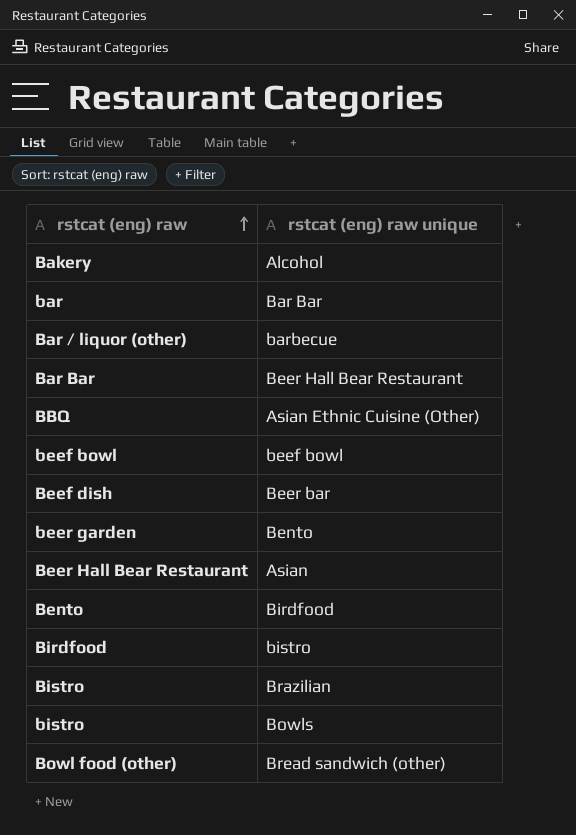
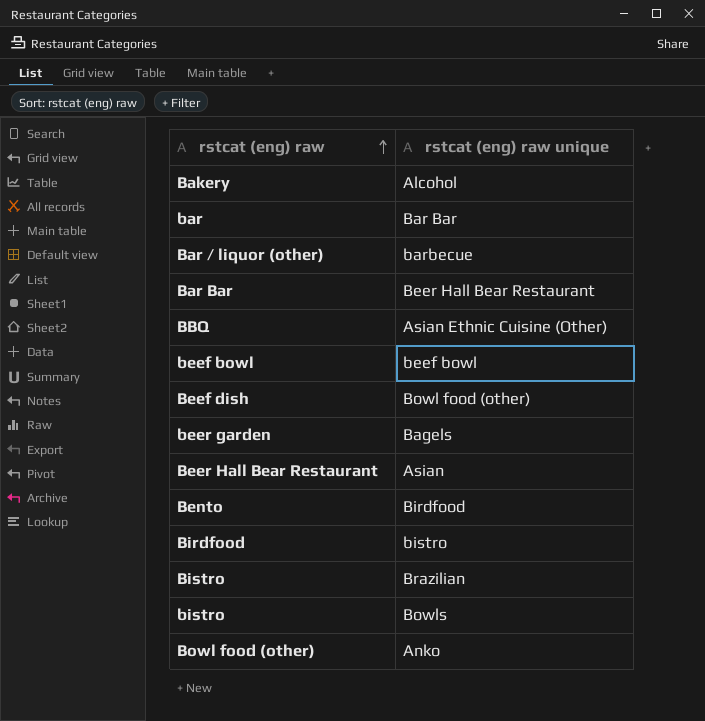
Beef dish | rstcat (eng) raw unique: Beer bar -> Bowl food (other)
beer garden | rstcat (eng) raw unique: Bento -> Bagels
Bowl food (other) | rstcat (eng) raw unique: Bread sandwich (other) -> Anko

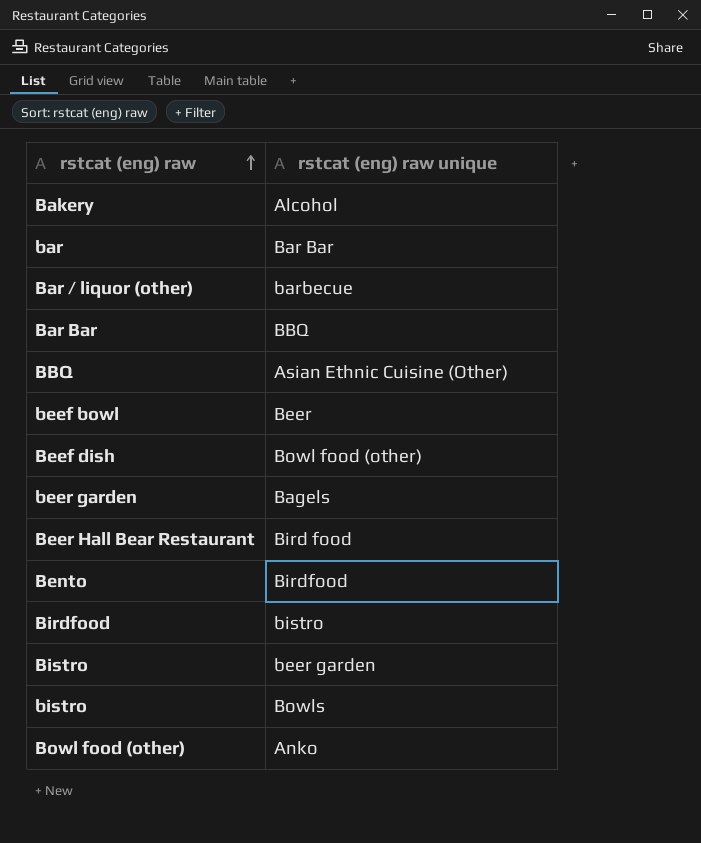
Bar Bar | rstcat (eng) raw unique: Beer Hall Bear Restaurant -> BBQ
beef bowl | rstcat (eng) raw unique: beef bowl -> Beer
Beer Hall Bear Restaurant | rstcat (eng) raw unique: Asian -> Bird food
Bistro | rstcat (eng) raw unique: Brazilian -> beer garden

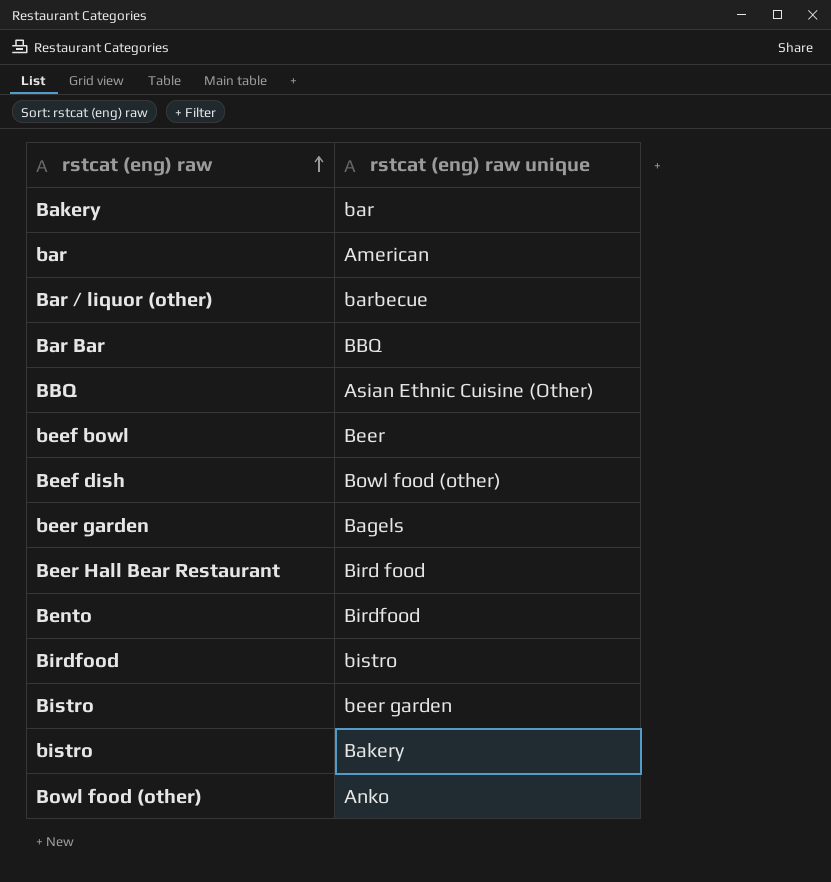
Bakery | rstcat (eng) raw unique: Alcohol -> bar
bar | rstcat (eng) raw unique: Bar Bar -> American
bistro | rstcat (eng) raw unique: Bowls -> Bakery

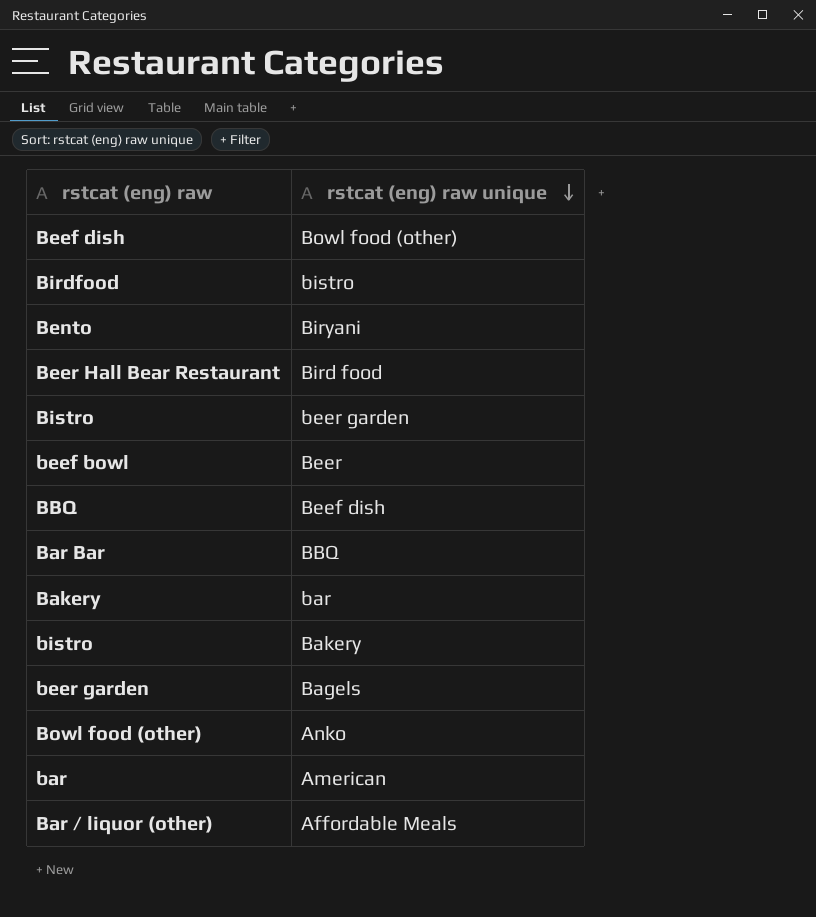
row order: rstcat (eng) raw ascending -> rstcat (eng) raw unique descending
Bento | rstcat (eng) raw unique: Birdfood -> Biryani
BBQ | rstcat (eng) raw unique: Asian Ethnic Cuisine (Other) -> Beef dish
Bar / liquor (other) | rstcat (eng) raw unique: barbecue -> Affordable Meals

